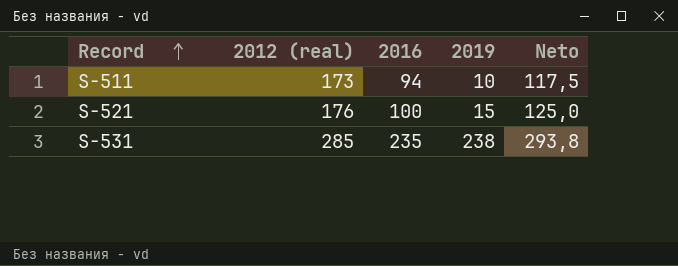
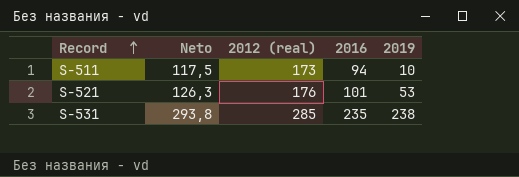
column Neto | position: 5 -> 2
S-521 | Neto: 125,0 -> 126,3
S-521 | 2016: 100 -> 101
S-521 | 2019: 15 -> 53

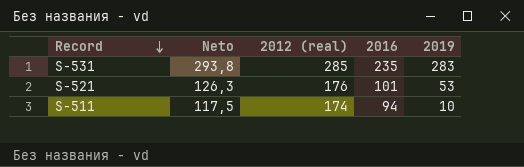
row order: Record ascending -> Record descending
S-531 | 2019: 238 -> 283
S-511 | 2012 (real): 173 -> 174

